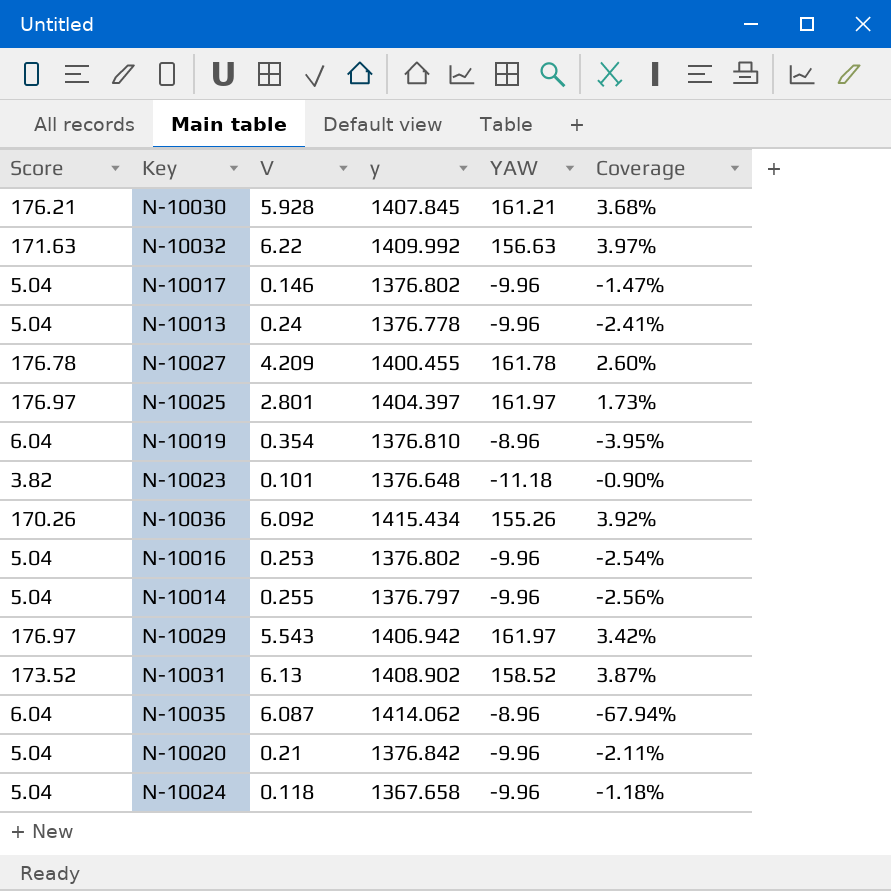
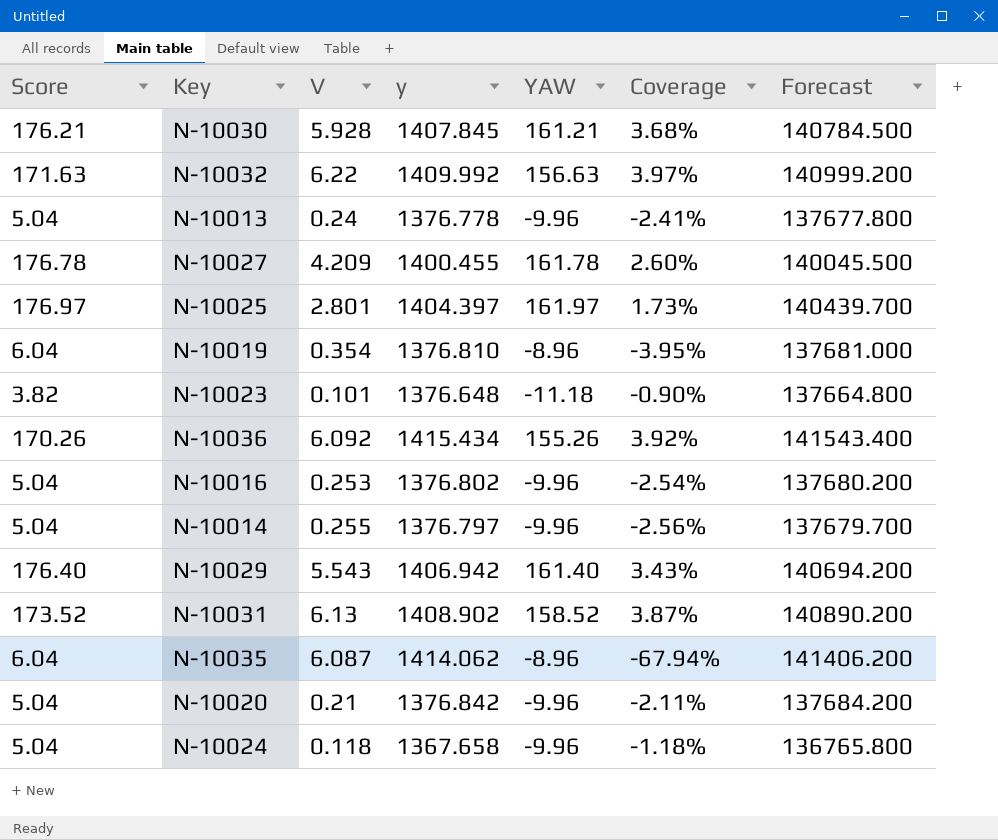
column Forecast | formula: none -> [y] * 100
row N-10017: 5.04 | 0.146 | 1376.802 | -9.96 | -1.47% -> none
N-10029 | Score: 176.97 -> 176.40
N-10029 | YAW: 161.97 -> 161.40
N-10029 | Coverage: 3.42% -> 3.43%

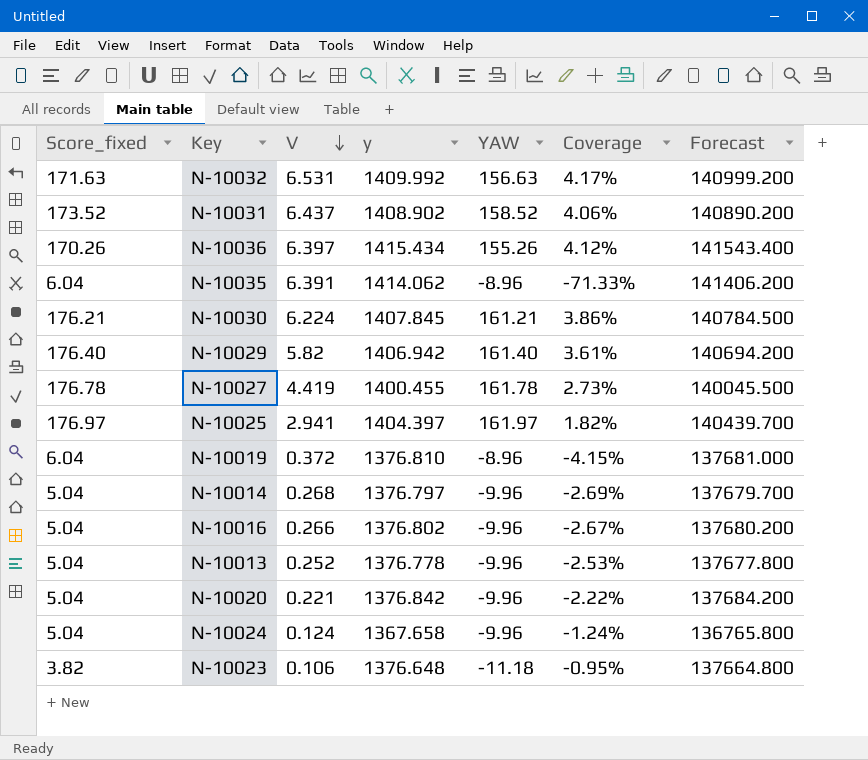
row order: none -> V descending
column name: Score -> Score_fixed
N-10032 | V: 6.22 -> 6.531
N-10032 | Coverage: 3.97% -> 4.17%
N-10031 | V: 6.13 -> 6.437
N-10031 | Coverage: 3.87% -> 4.06%
N-10036 | V: 6.092 -> 6.397
N-10036 | Coverage: 3.92% -> 4.12%
N-10035 | V: 6.087 -> 6.391
N-10035 | Coverage: -67.94% -> -71.33%
N-10030 | V: 5.928 -> 6.224
N-10030 | Coverage: 3.68% -> 3.86%
N-10029 | V: 5.543 -> 5.82
N-10029 | Coverage: 3.43% -> 3.61%
N-10027 | V: 4.209 -> 4.419
N-10027 | Coverage: 2.60% -> 2.73%
N-10025 | V: 2.801 -> 2.941
N-10025 | Coverage: 1.73% -> 1.82%
N-10019 | V: 0.354 -> 0.372
N-10019 | Coverage: -3.95% -> -4.15%
N-10014 | V: 0.255 -> 0.268
N-10014 | Coverage: -2.56% -> -2.69%
N-10016 | V: 0.253 -> 0.266
N-10016 | Coverage: -2.54% -> -2.67%
N-10013 | V: 0.24 -> 0.252
N-10013 | Coverage: -2.41% -> -2.53%
N-10020 | V: 0.21 -> 0.221
N-10020 | Coverage: -2.11% -> -2.22%
N-10024 | V: 0.118 -> 0.124
N-10024 | Coverage: -1.18% -> -1.24%
N-10023 | V: 0.101 -> 0.106
N-10023 | Coverage: -0.90% -> -0.95%

